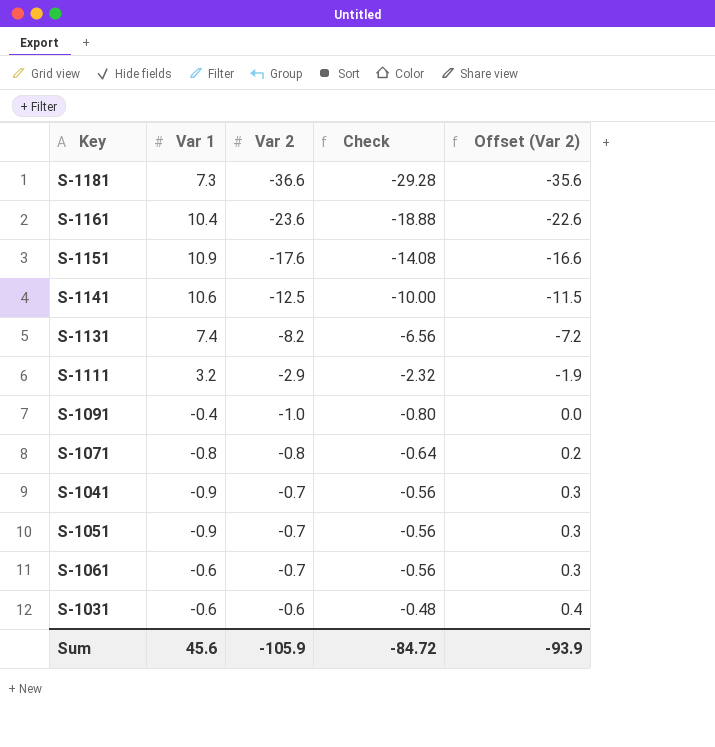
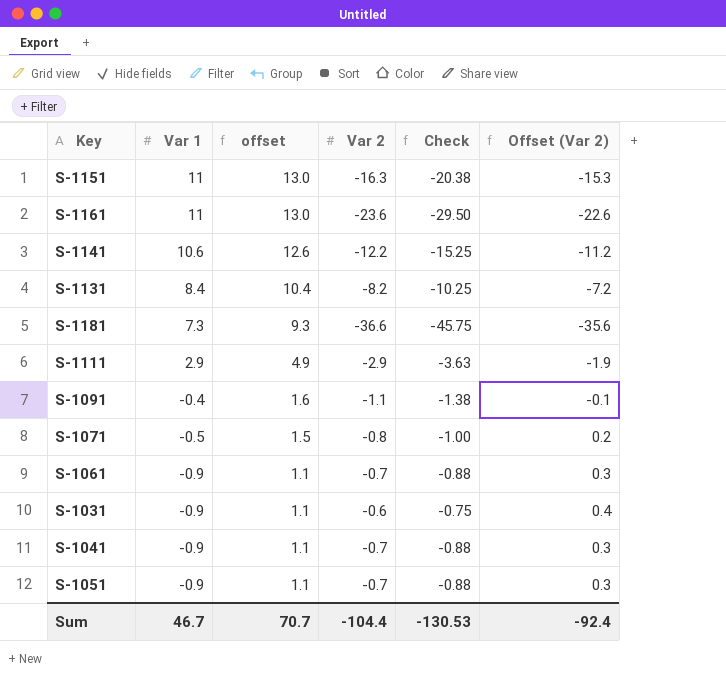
row order: Var 2 ascending -> Var 1 descending
column offset | formula: none -> [Var 1] + 2
column Check | formula: [Var 2] * 0.8 -> [Var 2] * 1.25
S-1151 | Var 1: 10.9 -> 11
S-1151 | Var 2: -17.6 -> -16.3
S-1151 | Offset (Var 2): -16.6 -> -15.3
S-1161 | Var 1: 10.4 -> 11
S-1141 | Var 2: -12.5 -> -12.2
S-1141 | Offset (Var 2): -11.5 -> -11.2
S-1131 | Var 1: 7.4 -> 8.4
S-1111 | Var 1: 3.2 -> 2.9
S-1091 | Var 2: -1.0 -> -1.1
S-1091 | Offset (Var 2): 0.0 -> -0.1
S-1071 | Var 1: -0.8 -> -0.5
S-1061 | Var 1: -0.6 -> -0.9
S-1031 | Var 1: -0.6 -> -0.9
Sum | Var 1: 45.6 -> 46.7
Sum | Var 2: -105.9 -> -104.4
Sum | Check: -84.72 -> -130.53
Sum | Offset (Var 2): -93.9 -> -92.4

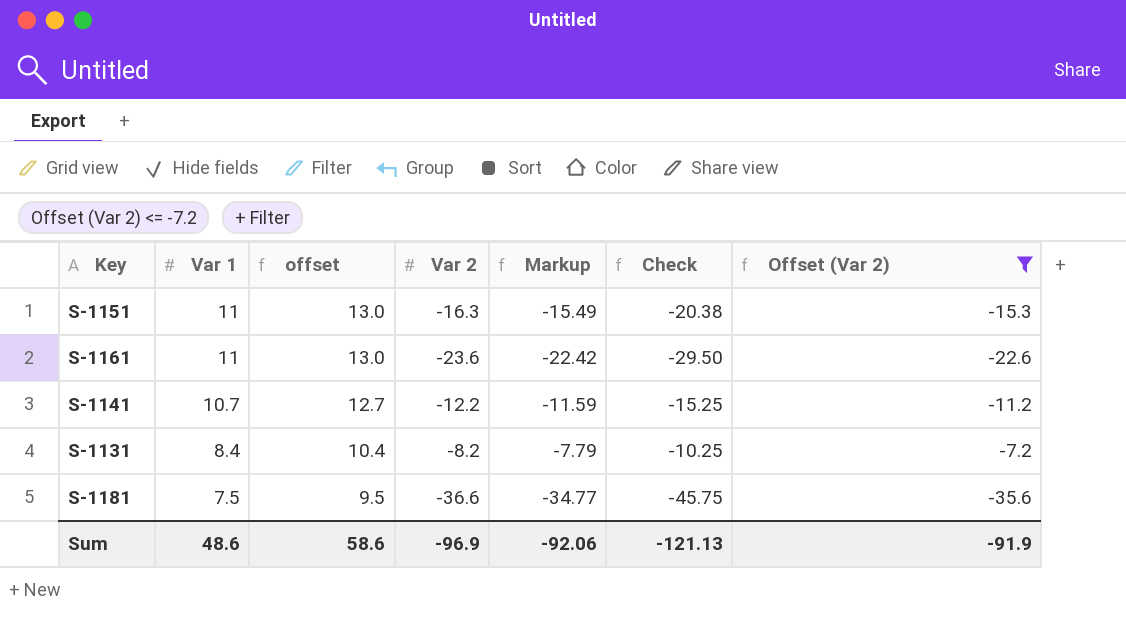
filter: none -> Offset (Var 2) <= -7.2
column Markup | formula: none -> [Var 2] * 0.95
S-1141 | Var 1: 10.6 -> 10.7
S-1141 | offset: 12.6 -> 12.7
S-1181 | Var 1: 7.3 -> 7.5
S-1181 | offset: 9.3 -> 9.5
Sum | Var 1: 46.7 -> 48.6
Sum | offset: 70.7 -> 58.6
Sum | Var 2: -104.4 -> -96.9
Sum | Check: -130.53 -> -121.13
Sum | Offset (Var 2): -92.4 -> -91.9

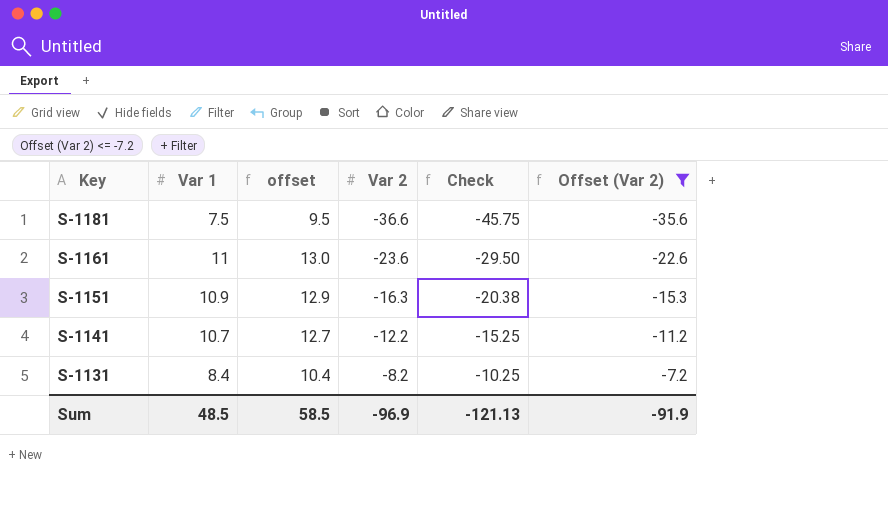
row order: Var 1 descending -> Key descending
column Markup | formula: [Var 2] * 0.95 -> none
S-1151 | Var 1: 11 -> 10.9
S-1151 | offset: 13.0 -> 12.9
Sum | Var 1: 48.6 -> 48.5
Sum | offset: 58.6 -> 58.5

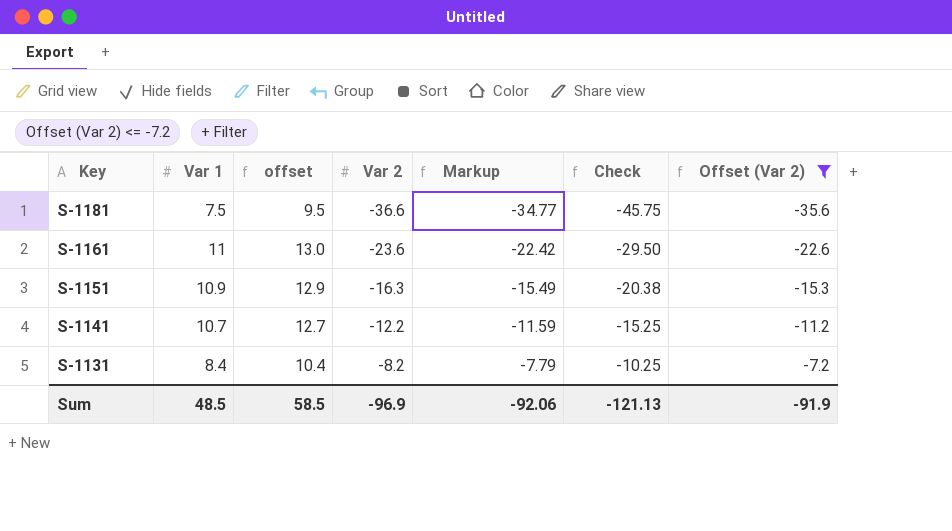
column Markup | formula: none -> [Var 2] * 0.95

